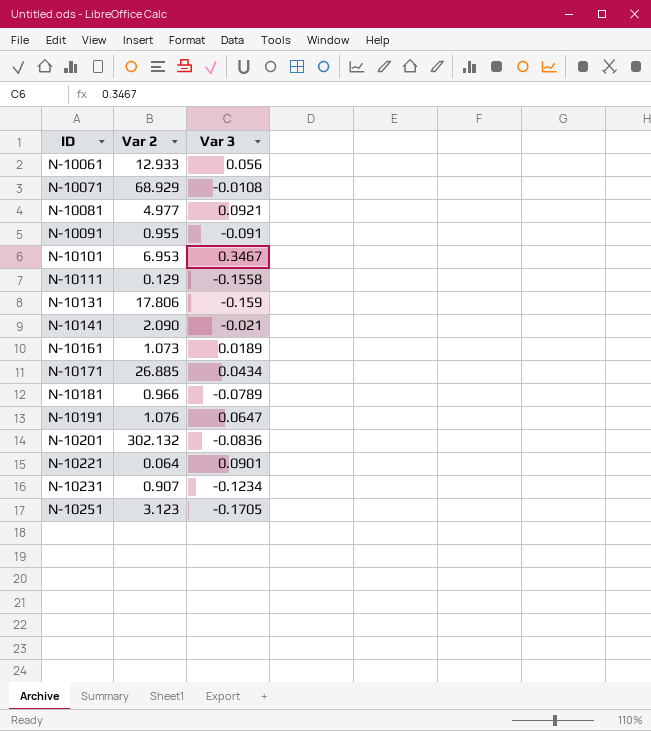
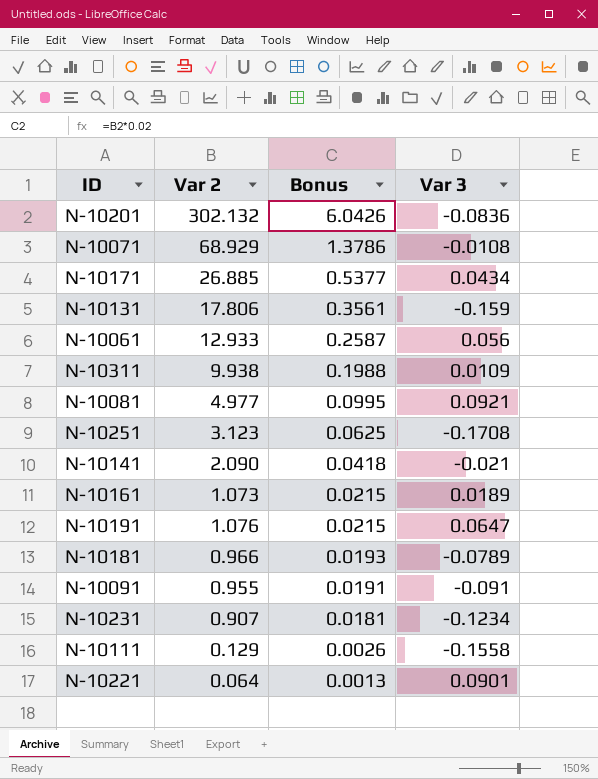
row order: ID ascending -> Bonus descending
column Bonus | formula: none -> [Var 2] * 0.02
row N-10101: 6.953 | 0.3467 -> none
row N-10311: none -> 9.938 | 0.1988 | 0.0109
N-10251 | Var 3: -0.1705 -> -0.1708

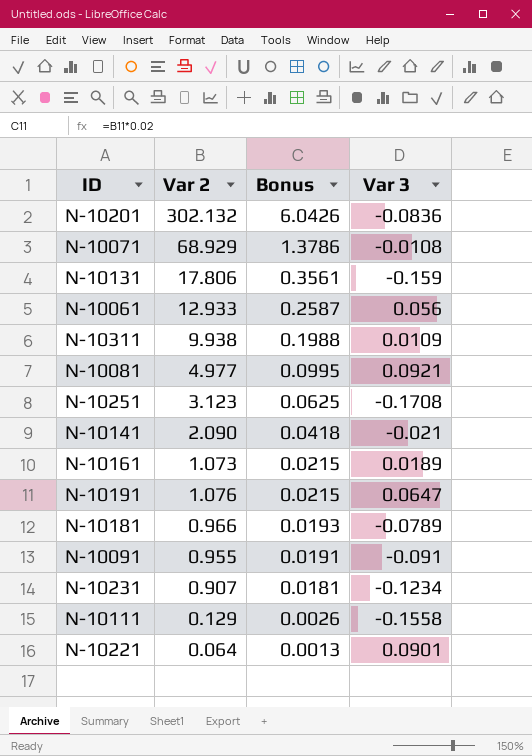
row N-10171: 26.885 | 0.5377 | 0.0434 -> none

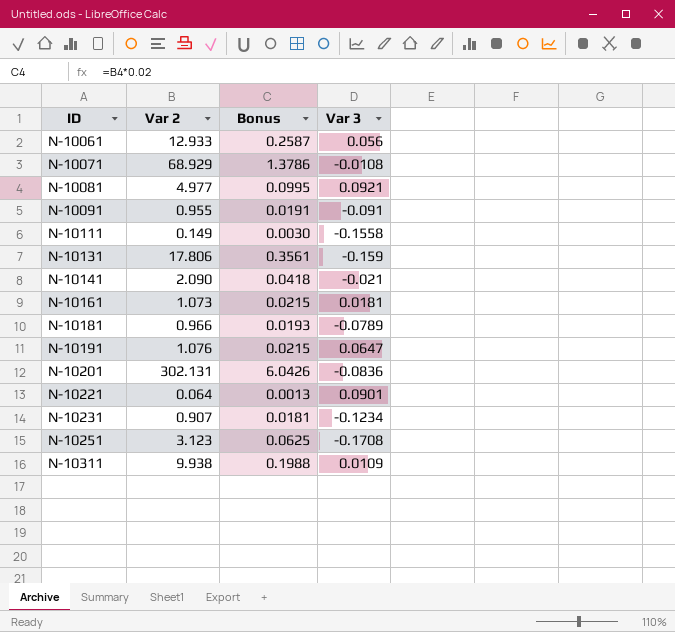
row order: Bonus descending -> ID ascending
N-10111 | Var 2: 0.129 -> 0.149
N-10111 | Bonus: 0.0026 -> 0.0030
N-10161 | Var 3: 0.0189 -> 0.0181
N-10201 | Var 2: 302.132 -> 302.131

